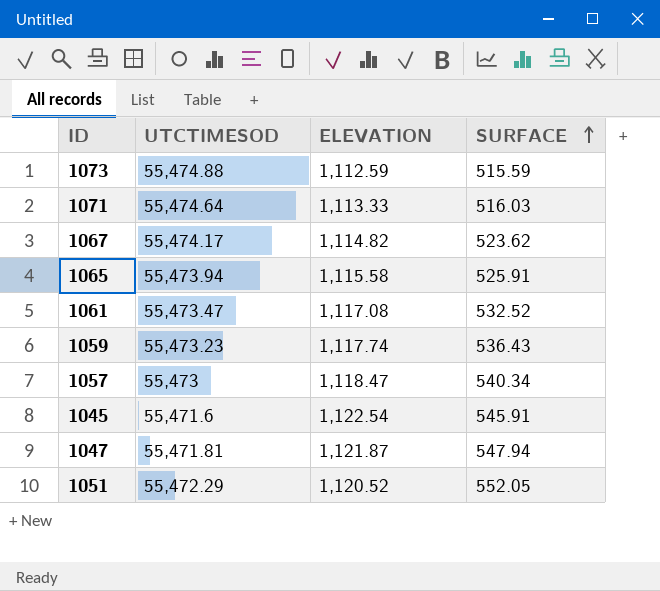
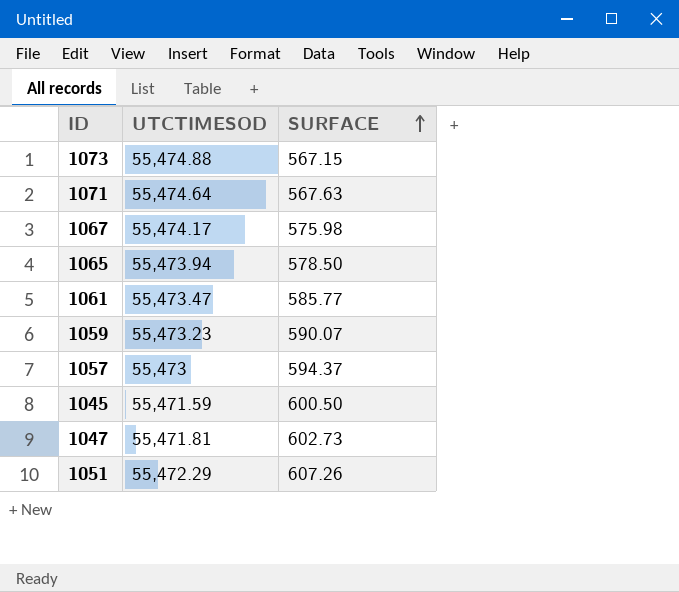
column ELEVATION | position: 3 -> none
1073 | SURFACE: 515.59 -> 567.15
1071 | SURFACE: 516.03 -> 567.63
1067 | SURFACE: 523.62 -> 575.98
1065 | SURFACE: 525.91 -> 578.50
1061 | SURFACE: 532.52 -> 585.77
1059 | SURFACE: 536.43 -> 590.07
1057 | SURFACE: 540.34 -> 594.37
1045 | UTCTIMESOD: 55,471.6 -> 55,471.59
1045 | SURFACE: 545.91 -> 600.50
1047 | SURFACE: 547.94 -> 602.73
1051 | SURFACE: 552.05 -> 607.26

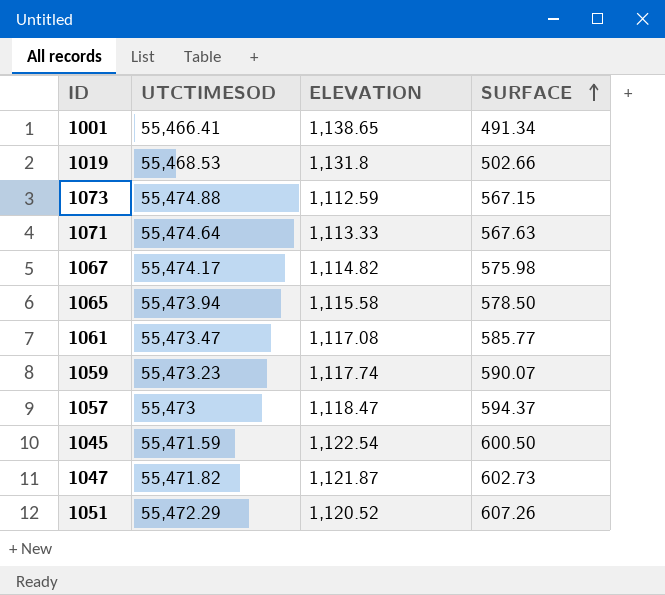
column ELEVATION | position: none -> 3
row 1001: none -> 55,466.41 | 1,138.65 | 491.34
row 1019: none -> 55,468.53 | 1,131.8 | 502.66
1047 | UTCTIMESOD: 55,471.81 -> 55,471.82

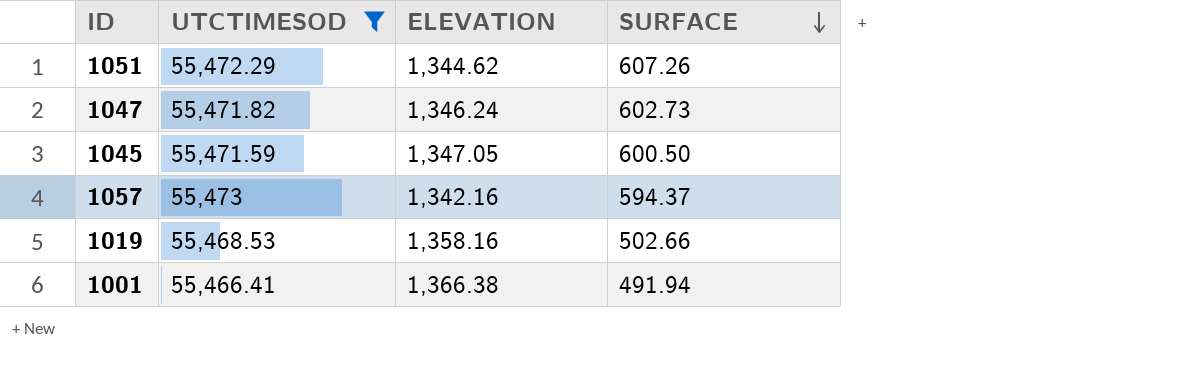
filter: none -> UTCTIMESOD <= 55,473
row order: SURFACE ascending -> SURFACE descending
1051 | ELEVATION: 1,120.52 -> 1,344.62
1047 | ELEVATION: 1,121.87 -> 1,346.24
1045 | ELEVATION: 1,122.54 -> 1,347.05
1057 | ELEVATION: 1,118.47 -> 1,342.16
1019 | ELEVATION: 1,131.8 -> 1,358.16
1001 | ELEVATION: 1,138.65 -> 1,366.38
1001 | SURFACE: 491.34 -> 491.94

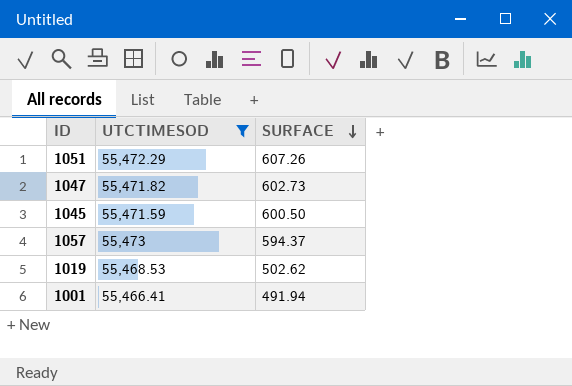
column ELEVATION | position: 3 -> none
1019 | SURFACE: 502.66 -> 502.62

